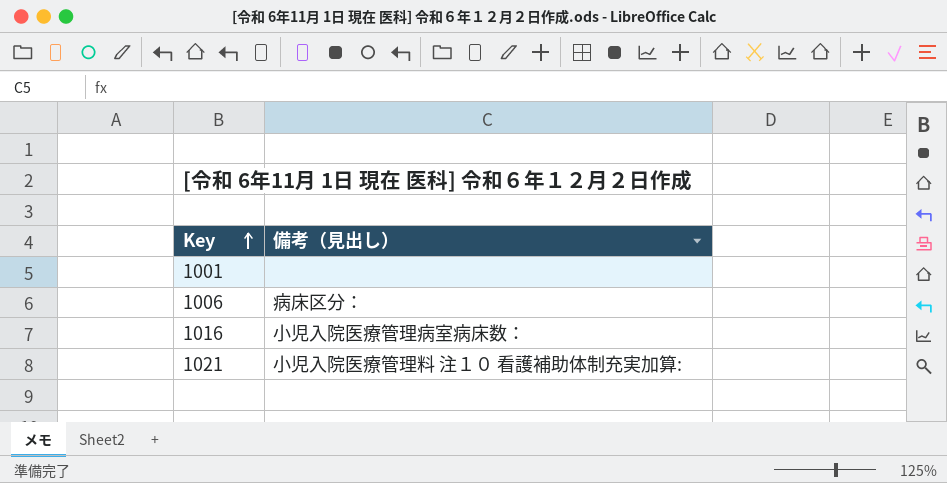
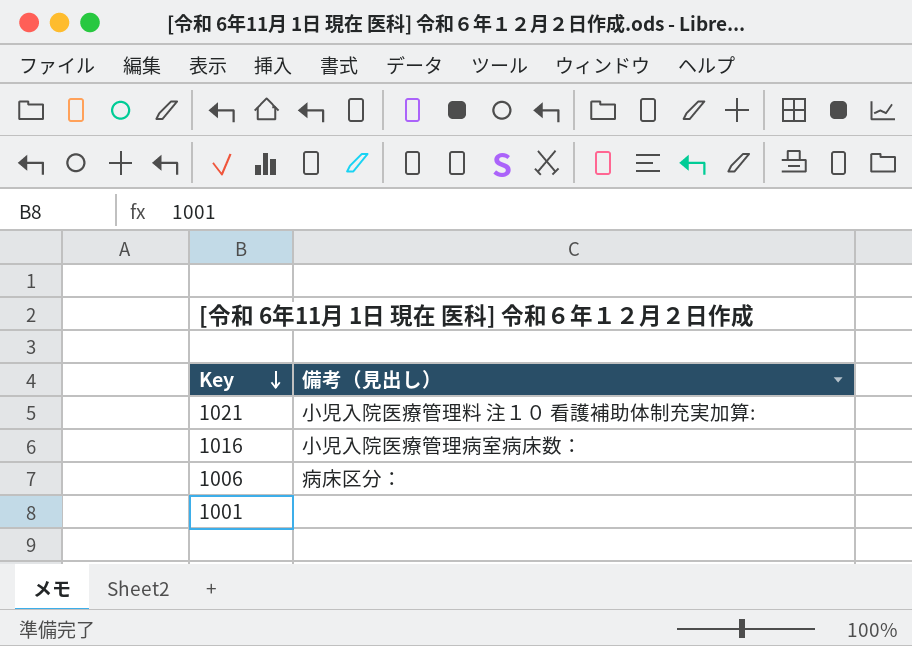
row order: Key ascending -> Key descending

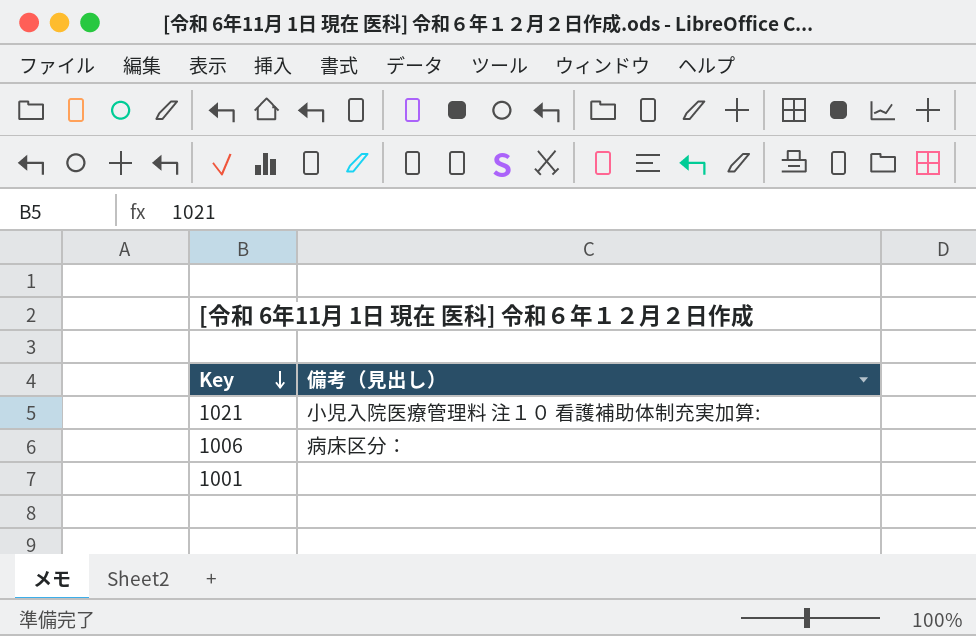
row 1016: 小児入院医療管理病室病床数： -> none

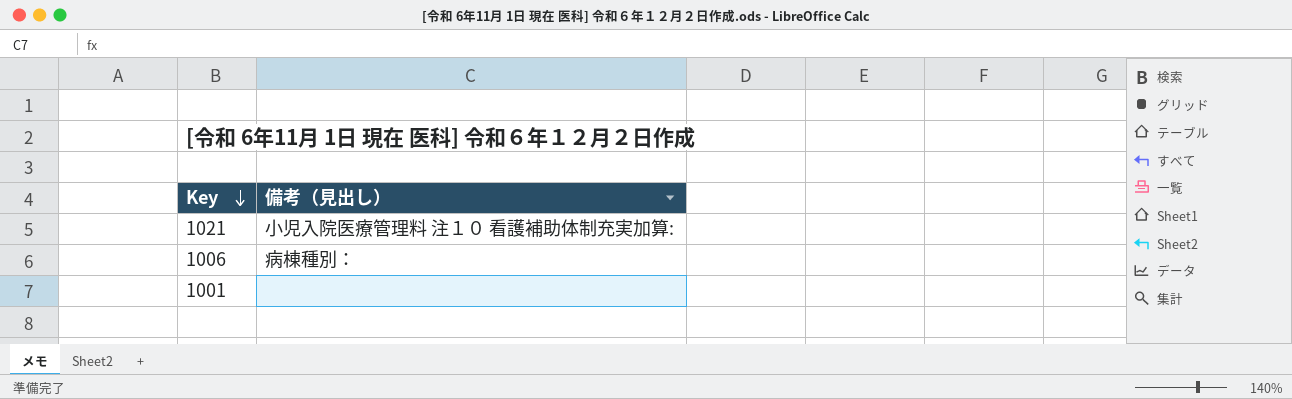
1006 | 備考（見出し）: 病床区分： -> 病棟種別：

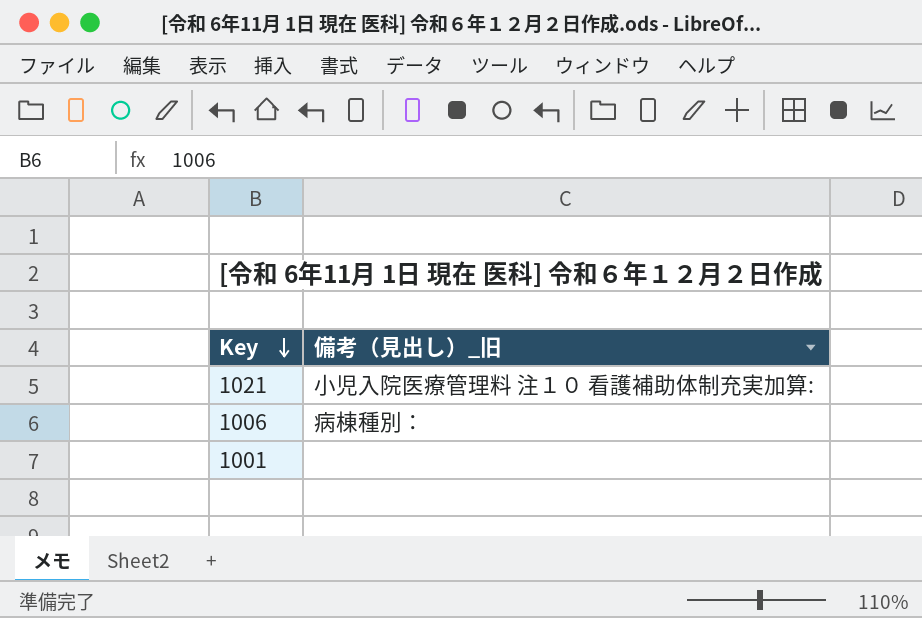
column name: 備考（見出し） -> 備考（見出し）_旧

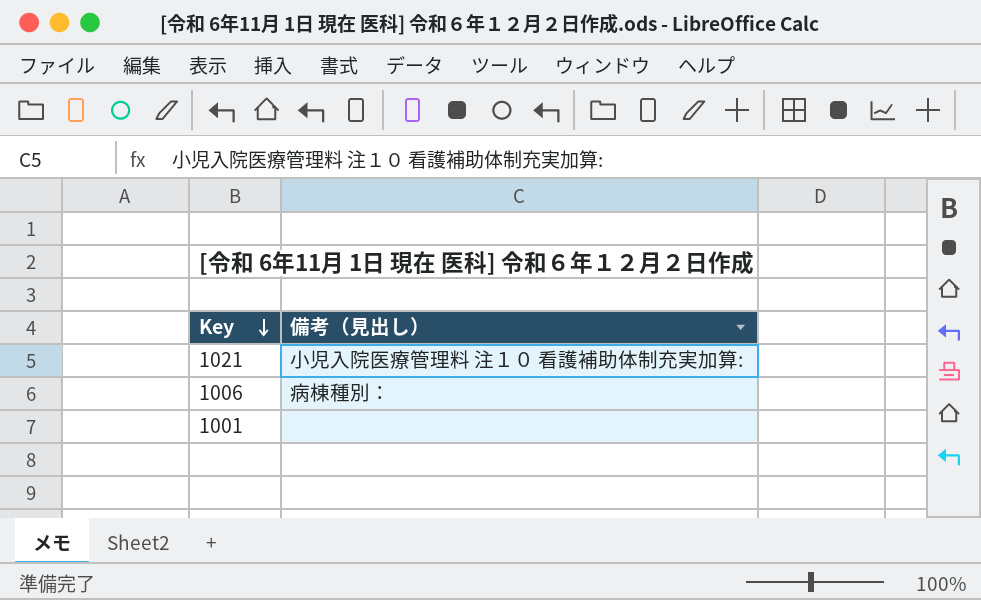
column name: 備考（見出し）_旧 -> 備考（見出し）

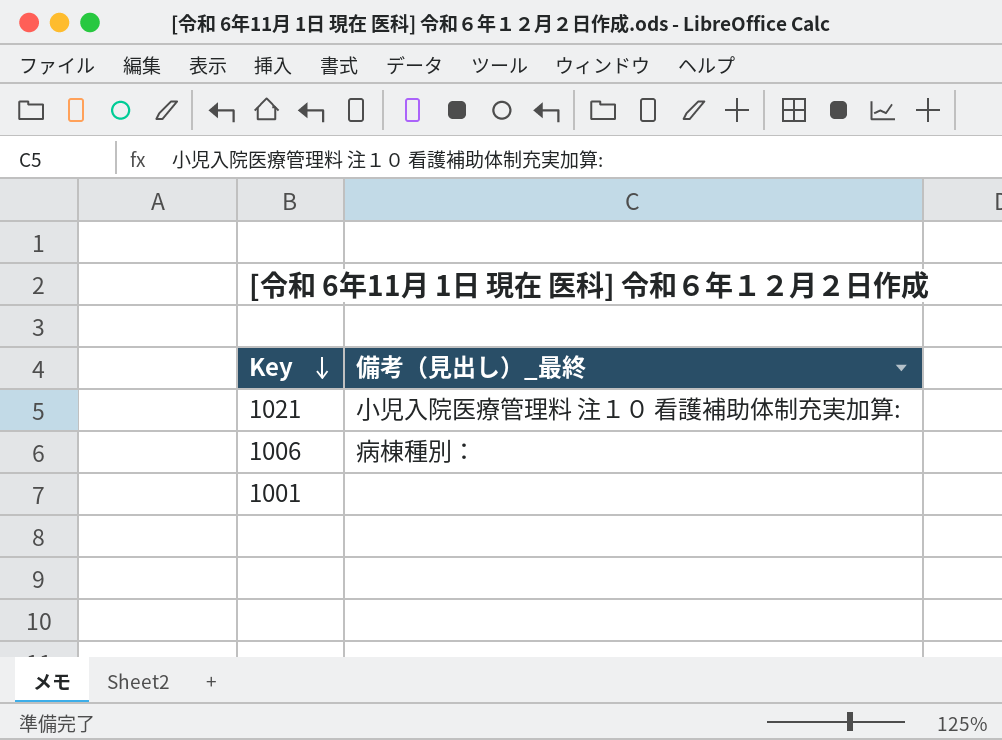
column name: 備考（見出し） -> 備考（見出し）_最終

